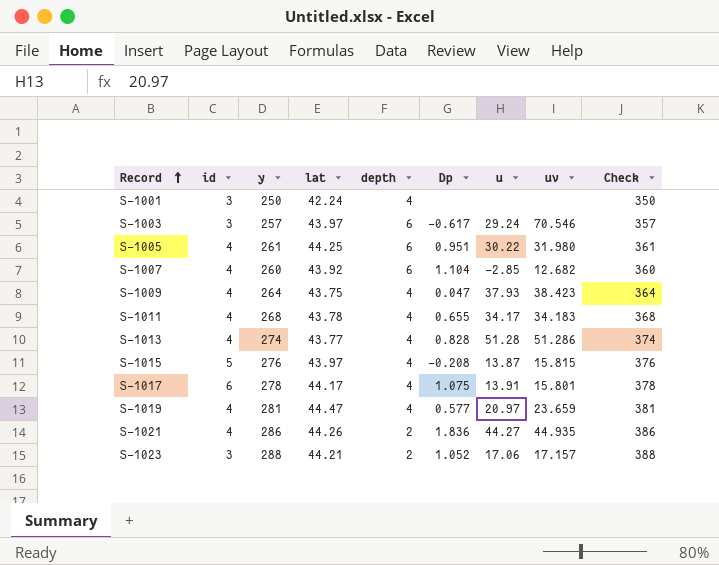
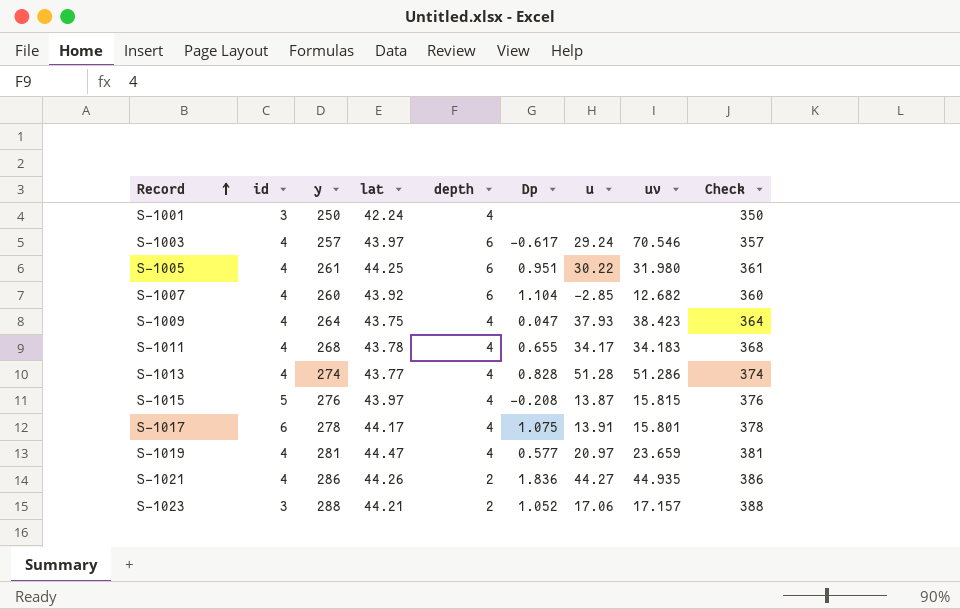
S-1003 | id: 3 -> 4

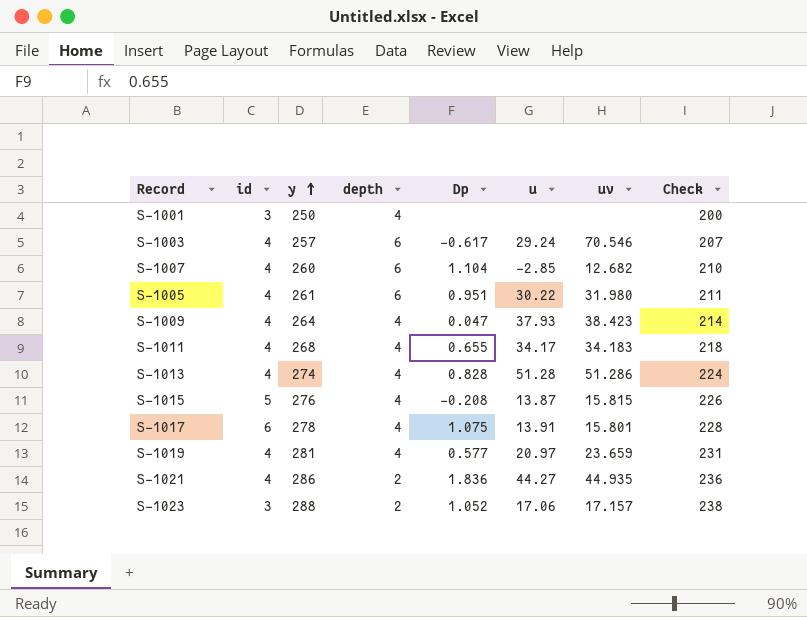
row order: Record ascending -> y ascending
column lat | position: 4 -> none
column Check | formula: [y] + 100 -> [y] - 50

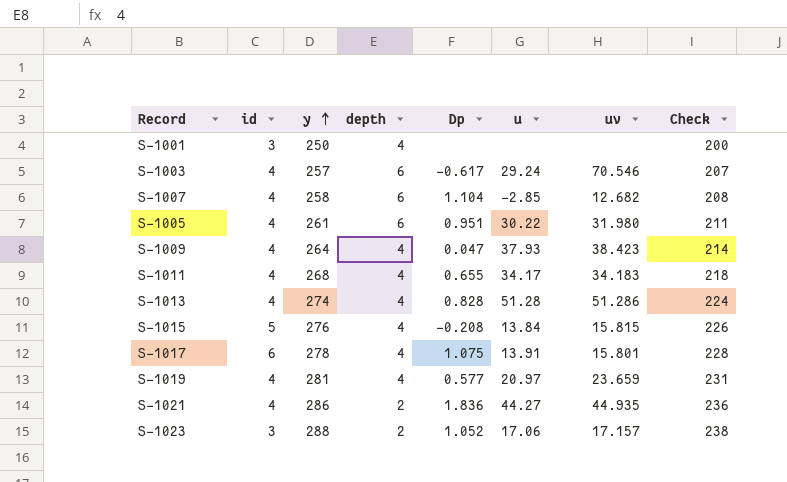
S-1007 | y: 260 -> 258
S-1007 | Check: 210 -> 208
S-1015 | u: 13.87 -> 13.84

